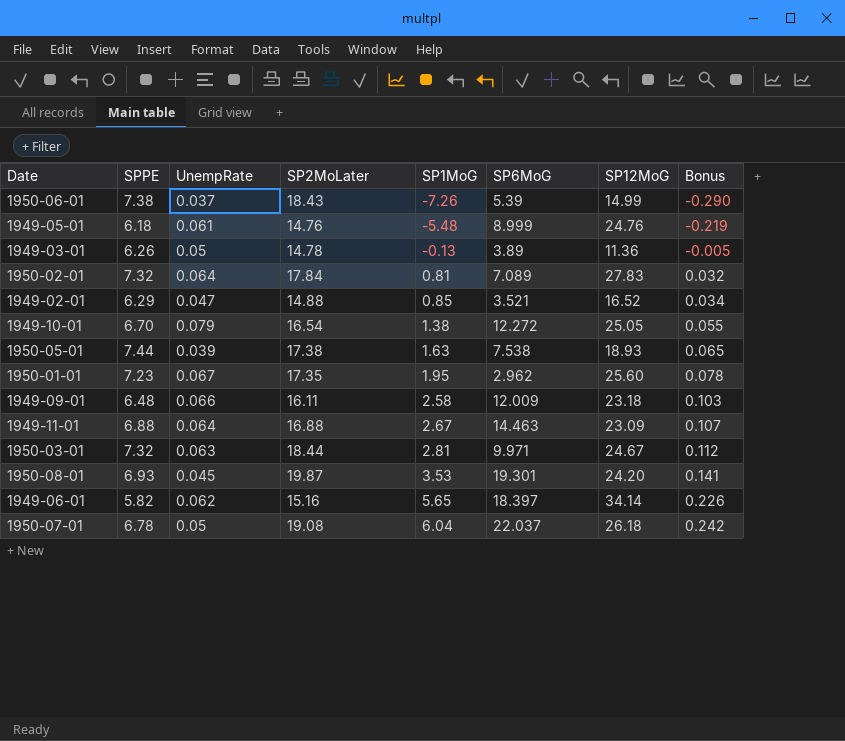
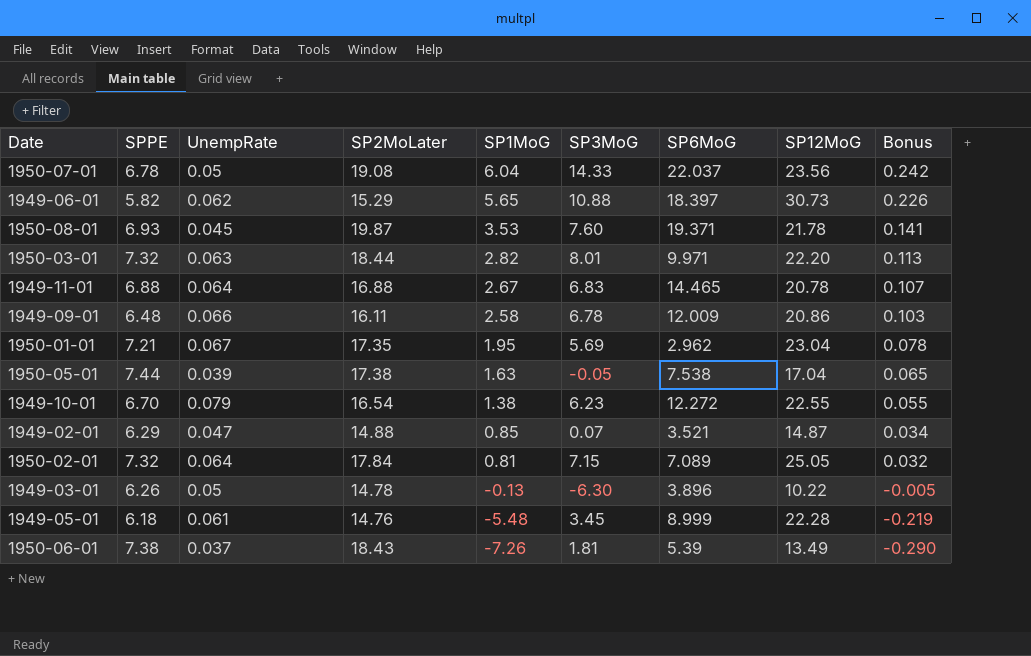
row order: SP1MoG ascending -> SP1MoG descending
column SP3MoG | position: none -> 6
1950-07-01 | SP12MoG: 26.18 -> 23.56
1949-06-01 | SP2MoLater: 15.16 -> 15.29
1949-06-01 | SP12MoG: 34.14 -> 30.73
1950-08-01 | SP6MoG: 19.301 -> 19.371
1950-08-01 | SP12MoG: 24.20 -> 21.78
1950-03-01 | SP1MoG: 2.81 -> 2.82
1950-03-01 | SP12MoG: 24.67 -> 22.20
1950-03-01 | Bonus: 0.112 -> 0.113
1949-11-01 | SP6MoG: 14.463 -> 14.465
1949-11-01 | SP12MoG: 23.09 -> 20.78
1949-09-01 | SP12MoG: 23.18 -> 20.86
1950-01-01 | SPPE: 7.23 -> 7.21
1950-01-01 | SP12MoG: 25.60 -> 23.04
1950-05-01 | SP12MoG: 18.93 -> 17.04
1949-10-01 | SP12MoG: 25.05 -> 22.55
1949-02-01 | SP12MoG: 16.52 -> 14.87
1950-02-01 | SP12MoG: 27.83 -> 25.05
1949-03-01 | SP6MoG: 3.89 -> 3.896
1949-03-01 | SP12MoG: 11.36 -> 10.22
1949-05-01 | SP12MoG: 24.76 -> 22.28
1950-06-01 | SP12MoG: 14.99 -> 13.49

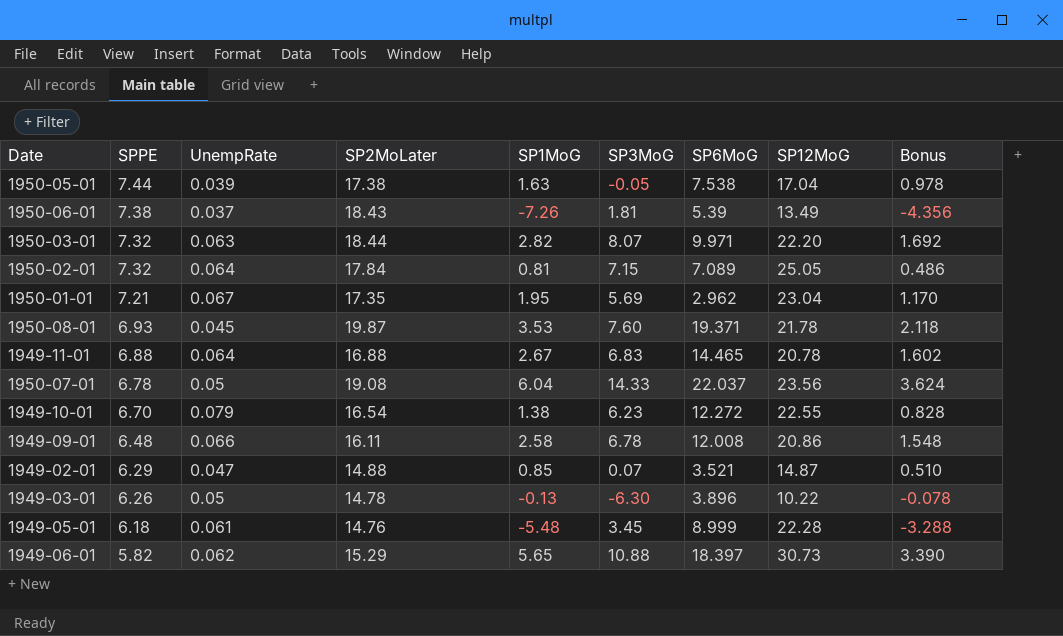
row order: SP1MoG descending -> SPPE descending
column Bonus | formula: [SP1MoG] * 0.04 -> [SP1MoG] * 0.6
1950-03-01 | SP3MoG: 8.01 -> 8.07
1949-09-01 | SP6MoG: 12.009 -> 12.008

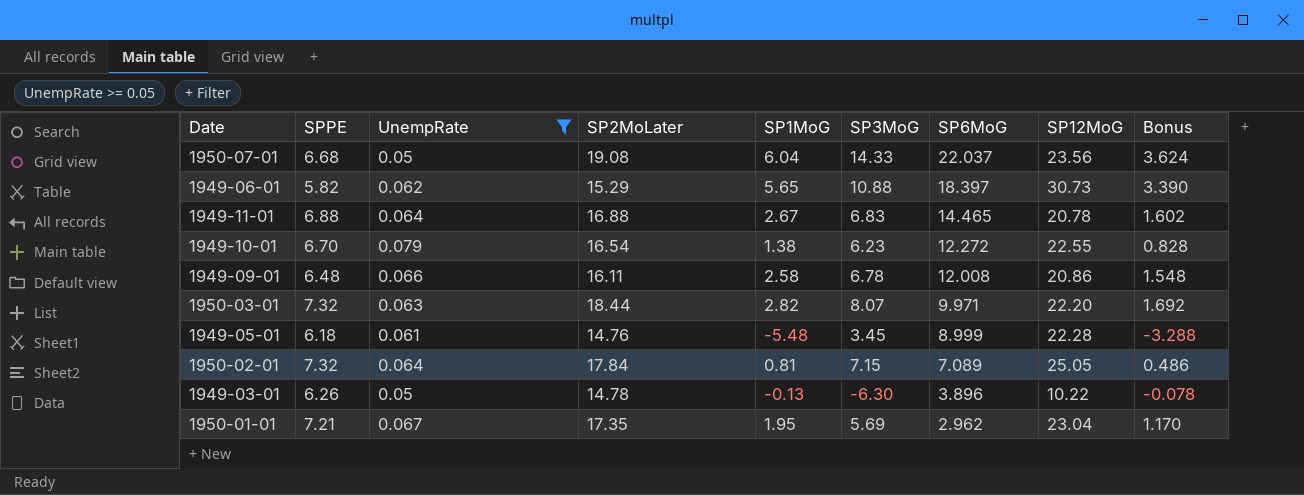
filter: none -> UnempRate >= 0.05
row order: SPPE descending -> SP6MoG descending
1950-07-01 | SPPE: 6.78 -> 6.68

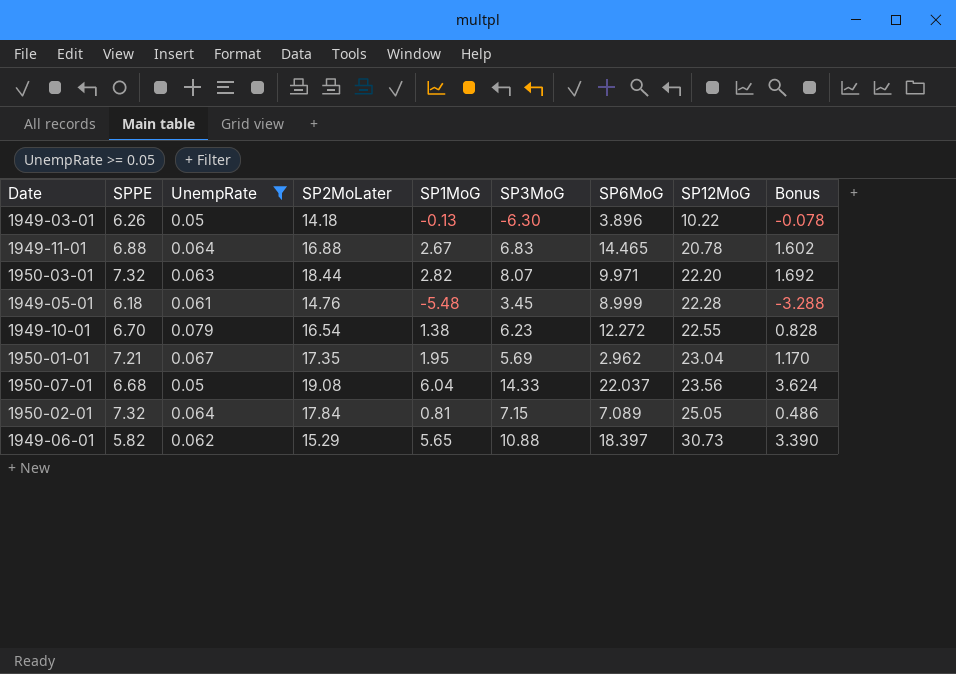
row order: SP6MoG descending -> SP12MoG ascending
row 1949-09-01: 6.48 | 0.066 | 16.11 | 2.58 | 6.78 | 12.008 | 20.86 | 1.548 -> none
1949-03-01 | SP2MoLater: 14.78 -> 14.18

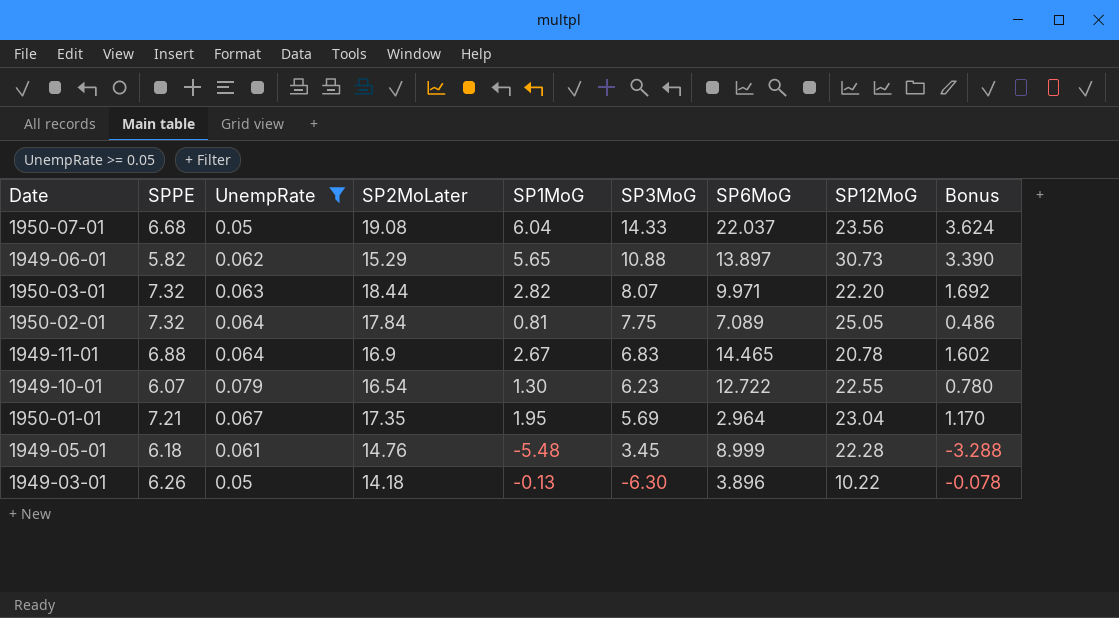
row order: SP12MoG ascending -> SP3MoG descending
1949-06-01 | SP6MoG: 18.397 -> 13.897
1950-02-01 | SP3MoG: 7.15 -> 7.75
1949-11-01 | SP2MoLater: 16.88 -> 16.9
1949-10-01 | SPPE: 6.70 -> 6.07
1949-10-01 | SP1MoG: 1.38 -> 1.30
1949-10-01 | SP6MoG: 12.272 -> 12.722
1949-10-01 | Bonus: 0.828 -> 0.780
1950-01-01 | SP6MoG: 2.962 -> 2.964

